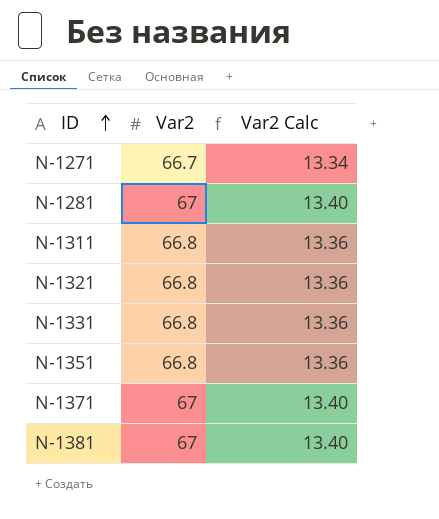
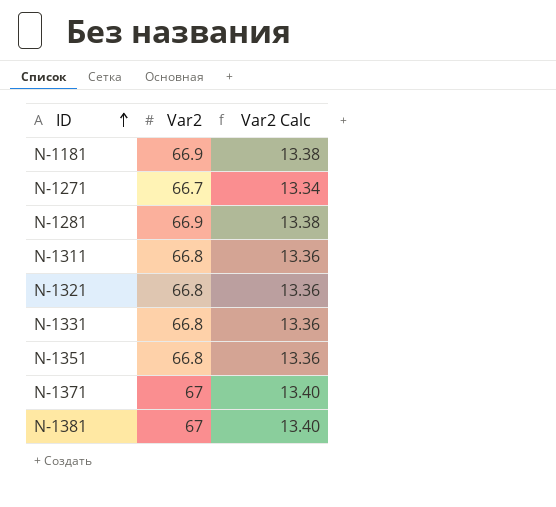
row N-1181: none -> 66.9 | 13.38
N-1281 | Var2: 67 -> 66.9
N-1281 | Var2 Calc: 13.40 -> 13.38

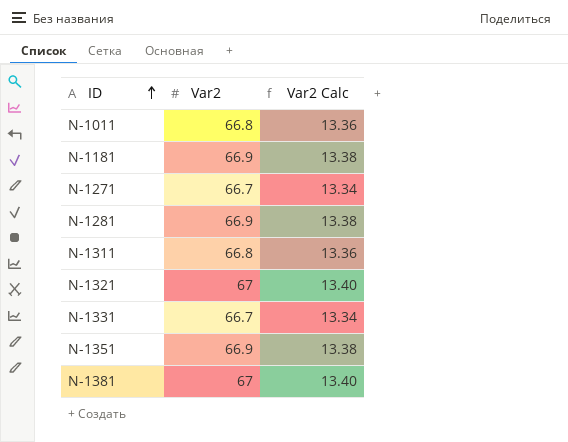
row N-1371: 67 | 13.40 -> none
row N-1011: none -> 66.8 | 13.36
N-1321 | Var2: 66.8 -> 67
N-1321 | Var2 Calc: 13.36 -> 13.40
N-1331 | Var2: 66.8 -> 66.7
N-1331 | Var2 Calc: 13.36 -> 13.34
N-1351 | Var2: 66.8 -> 66.9
N-1351 | Var2 Calc: 13.36 -> 13.38

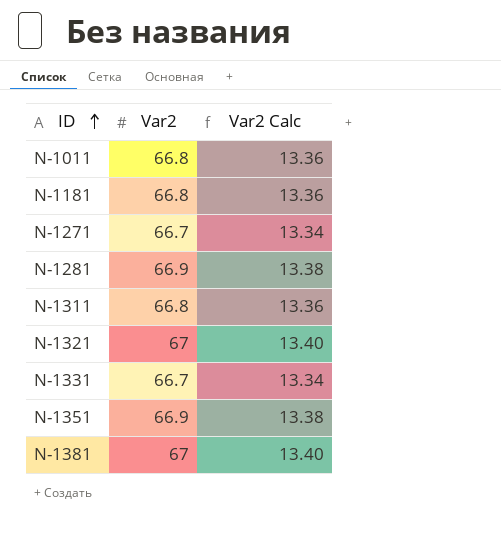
N-1181 | Var2: 66.9 -> 66.8
N-1181 | Var2 Calc: 13.38 -> 13.36

